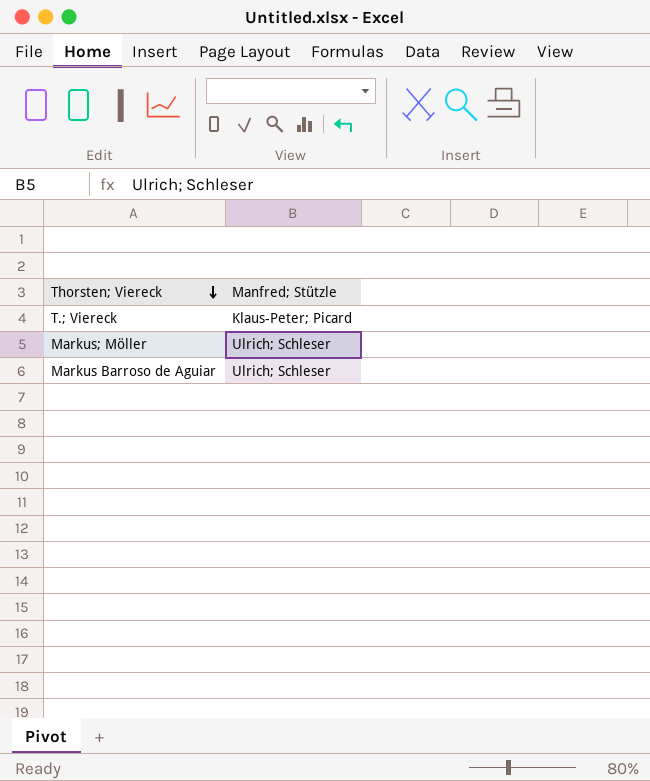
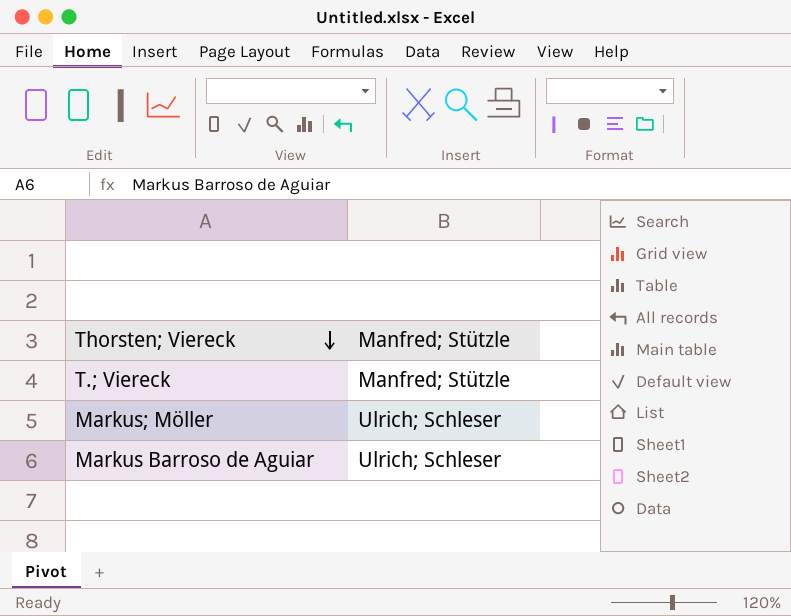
T.; Viereck | Manfred; Stützle: Klaus-Peter; Picard -> Manfred; Stützle

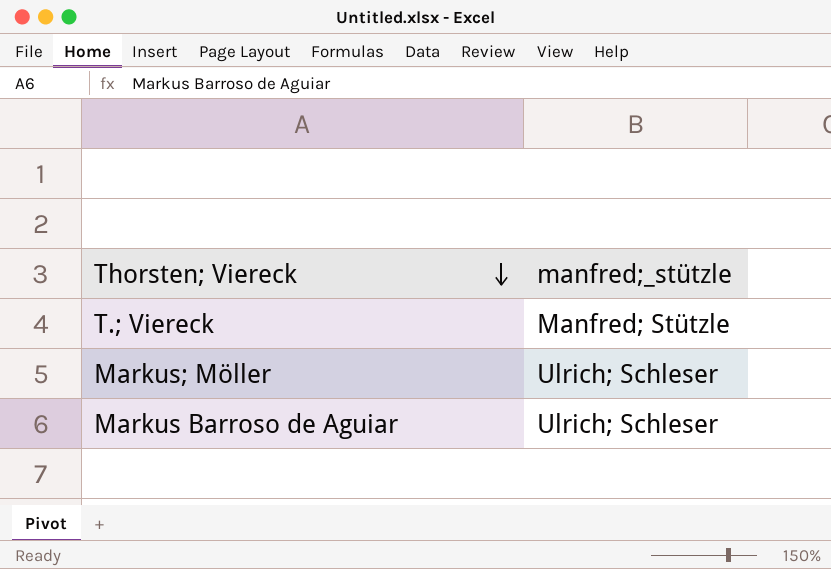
column name: Manfred; Stützle -> manfred;_stützle

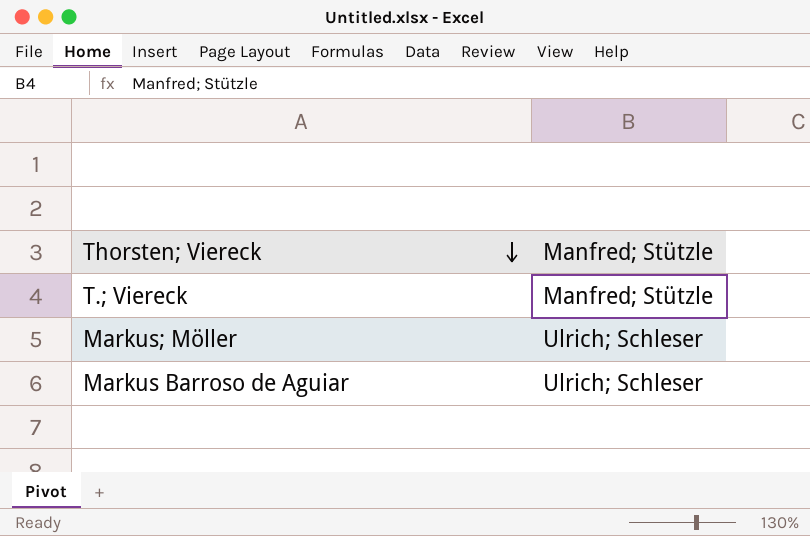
column name: manfred;_stützle -> Manfred; Stützle

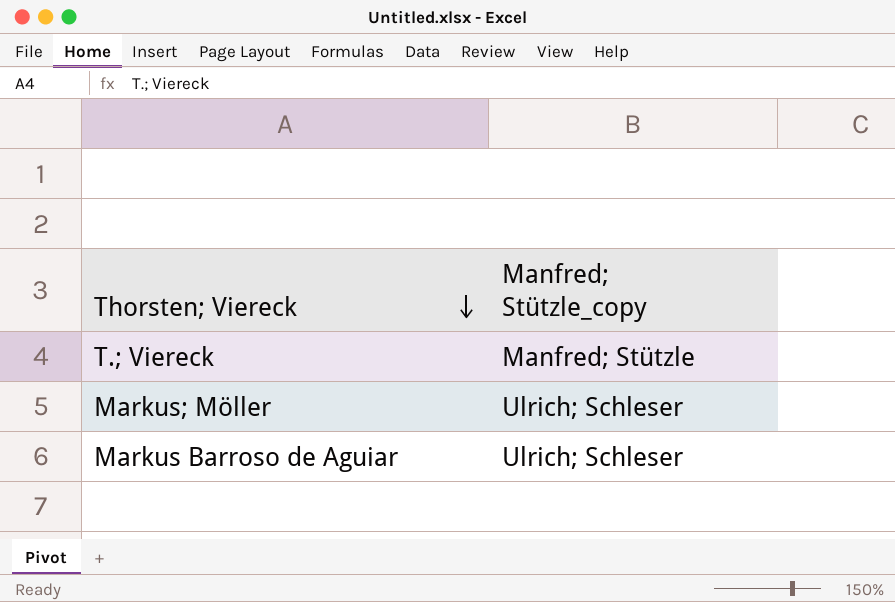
column name: Manfred; Stützle -> Manfred; Stützle_copy

